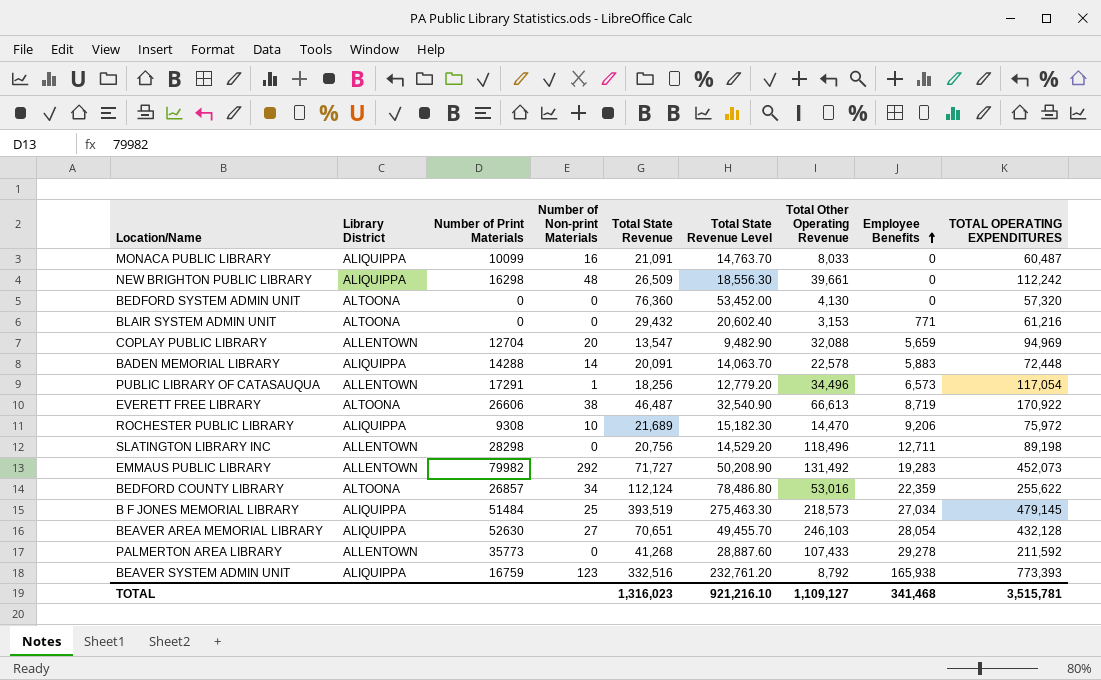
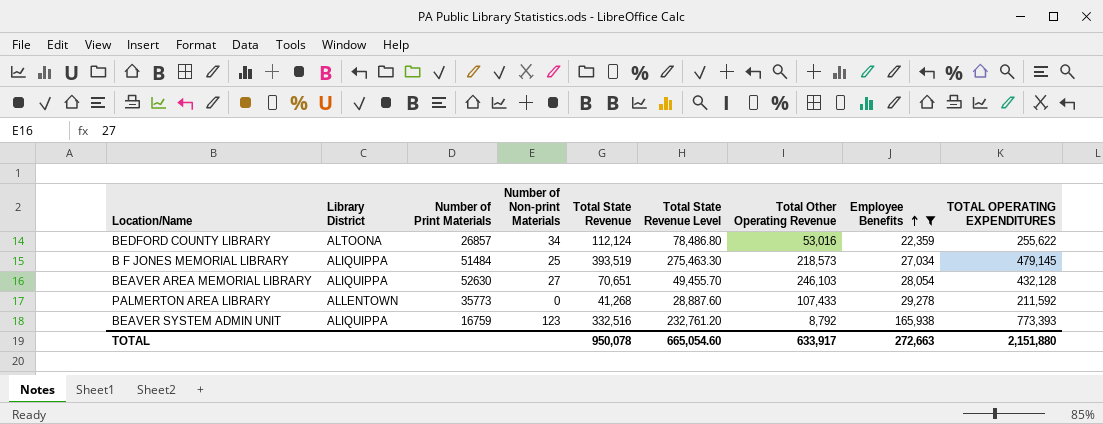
filter: none -> Employee Benefits >= 22,359
TOTAL | Total State Revenue: 1,316,023 -> 950,078
TOTAL | Total State Revenue Level: 921,216.10 -> 665,054.60
TOTAL | Total Other Operating Revenue: 1,109,127 -> 633,917
TOTAL | Employee Benefits: 341,468 -> 272,663
TOTAL | TOTAL OPERATING EXPENDITURES: 3,515,781 -> 2,151,880

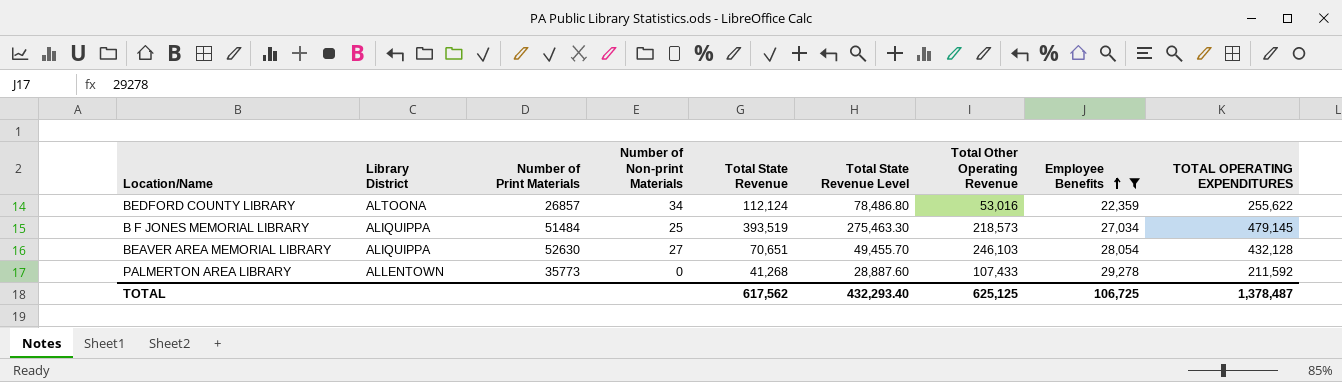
row BEAVER SYSTEM ADMIN UNIT: ALIQUIPPA | 16759 | 123 | 332,516 | 232,761.20 | 8,792 | 165,938 | 773,393 -> none
TOTAL | Total State Revenue: 950,078 -> 617,562
TOTAL | Total State Revenue Level: 665,054.60 -> 432,293.40
TOTAL | Total Other Operating Revenue: 633,917 -> 625,125
TOTAL | Employee Benefits: 272,663 -> 106,725
TOTAL | TOTAL OPERATING EXPENDITURES: 2,151,880 -> 1,378,487

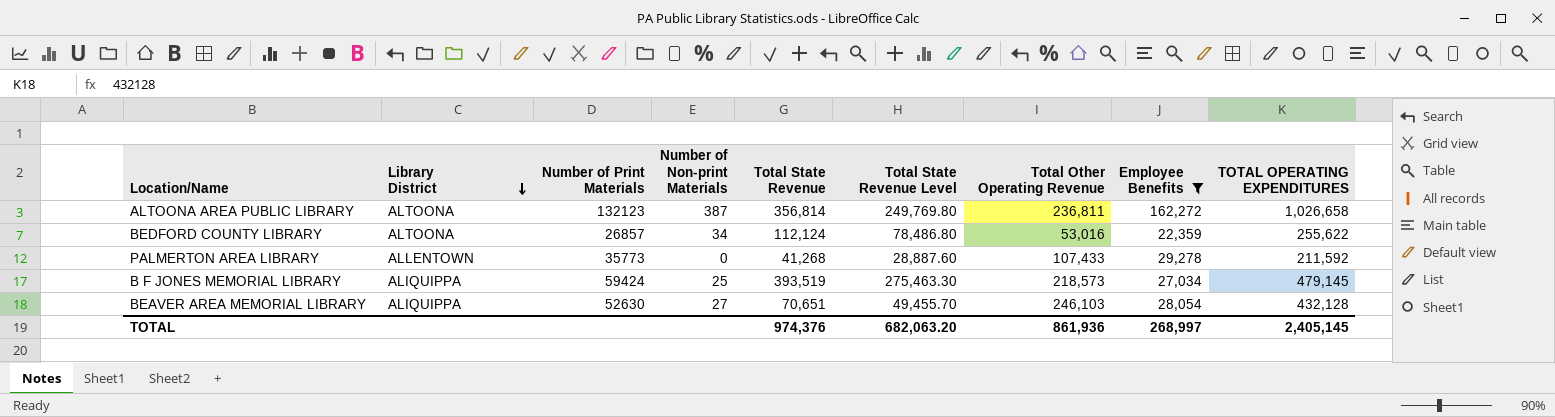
row order: Employee Benefits ascending -> Library District descending
row ALTOONA AREA PUBLIC LIBRARY: none -> ALTOONA | 132123 | 387 | 356,814 | 249,769.80 | 236,811 | 162,272 | 1,026,658
B F JONES MEMORIAL LIBRARY | Number of Print Materials: 51484 -> 59424
TOTAL | Total State Revenue: 617,562 -> 974,376
TOTAL | Total State Revenue Level: 432,293.40 -> 682,063.20
TOTAL | Total Other Operating Revenue: 625,125 -> 861,936
TOTAL | Employee Benefits: 106,725 -> 268,997
TOTAL | TOTAL OPERATING EXPENDITURES: 1,378,487 -> 2,405,145

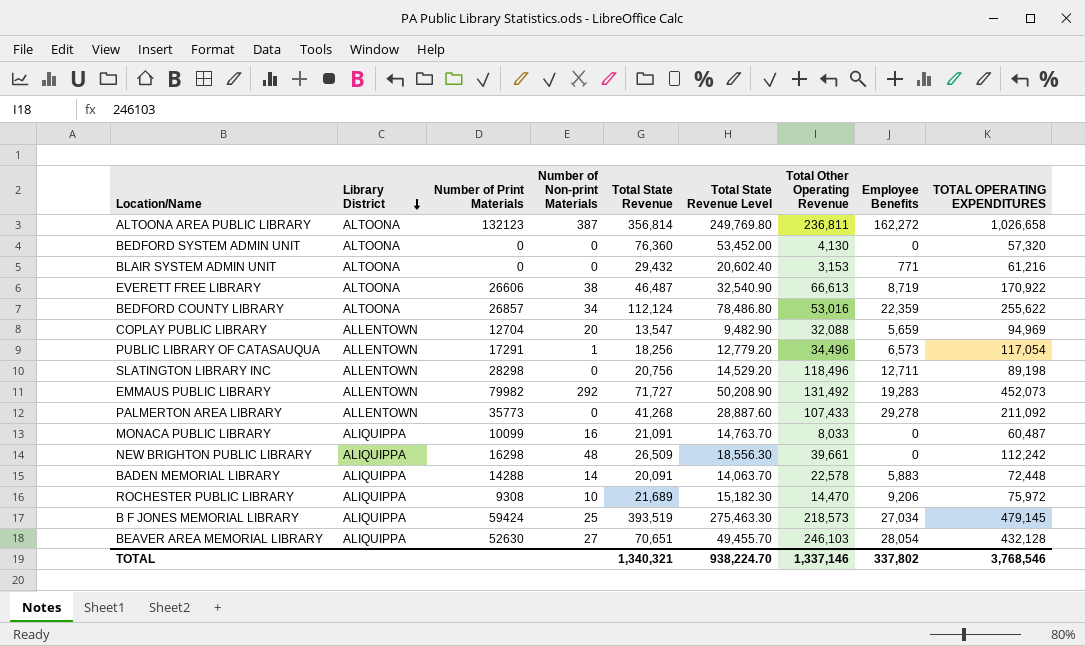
filter: Employee Benefits >= 22,359 -> none
PALMERTON AREA LIBRARY | TOTAL OPERATING EXPENDITURES: 211,592 -> 211,092
TOTAL | Total State Revenue: 974,376 -> 1,340,321
TOTAL | Total State Revenue Level: 682,063.20 -> 938,224.70
TOTAL | Total Other Operating Revenue: 861,936 -> 1,337,146
TOTAL | Employee Benefits: 268,997 -> 337,802
TOTAL | TOTAL OPERATING EXPENDITURES: 2,405,145 -> 3,768,546

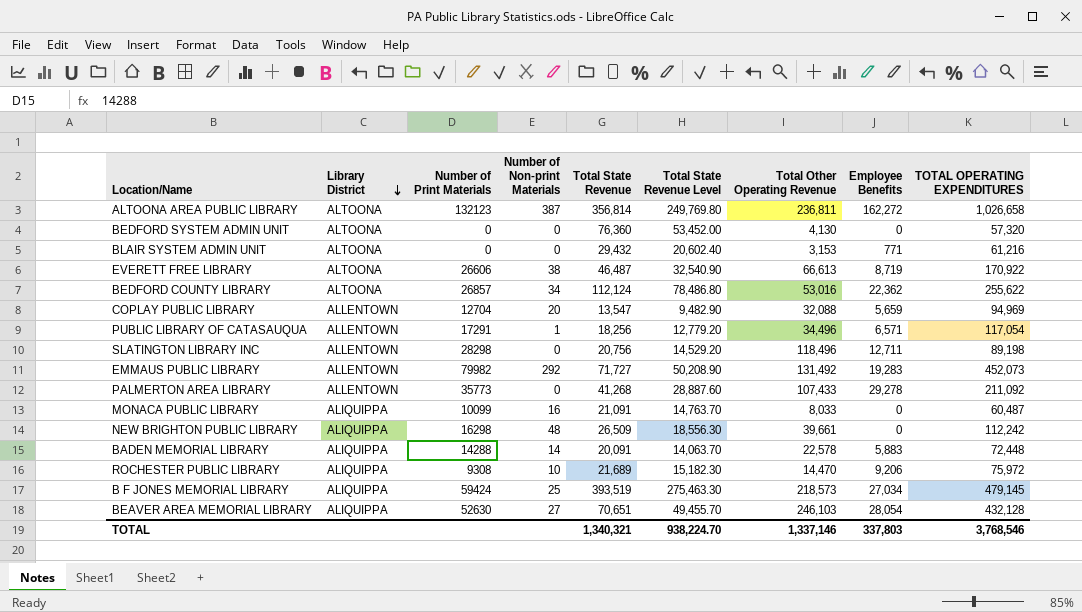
BEDFORD COUNTY LIBRARY | Employee Benefits: 22,359 -> 22,362
PUBLIC LIBRARY OF CATASAUQUA | Employee Benefits: 6,573 -> 6,571
TOTAL | Employee Benefits: 337,802 -> 337,803

